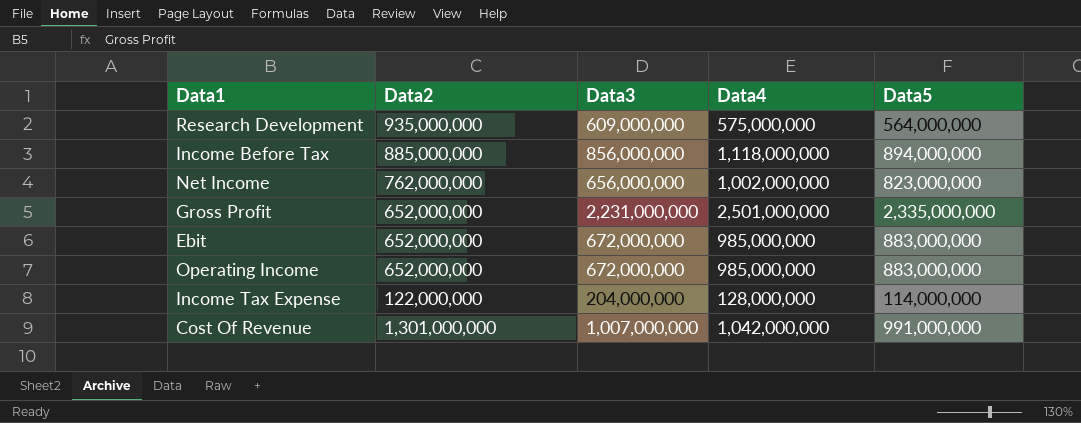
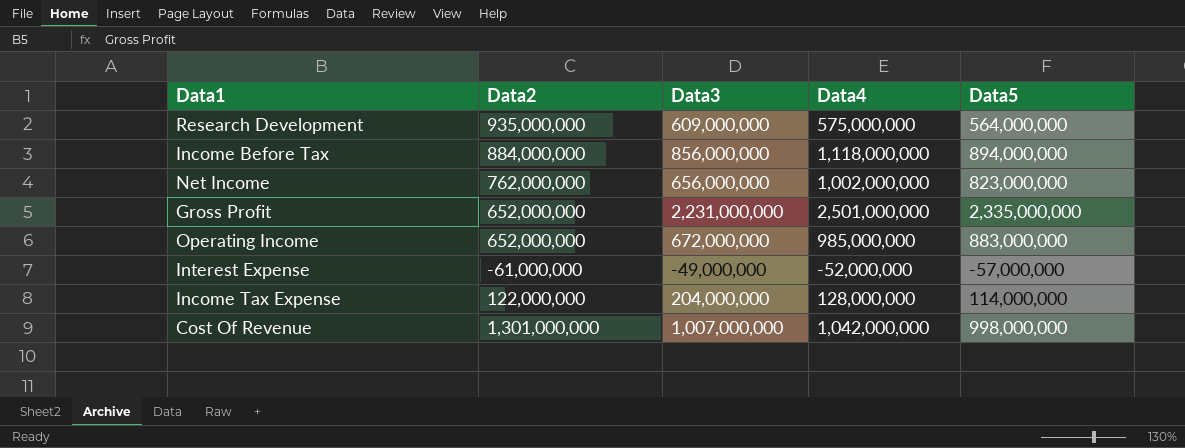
row Ebit: 652,000,000 | 672,000,000 | 985,000,000 | 883,000,000 -> none
Income Before Tax | Data2: 885,000,000 -> 884,000,000
row Interest Expense: none -> -61,000,000 | -49,000,000 | -52,000,000 | -57,000,000
Cost Of Revenue | Data5: 991,000,000 -> 998,000,000

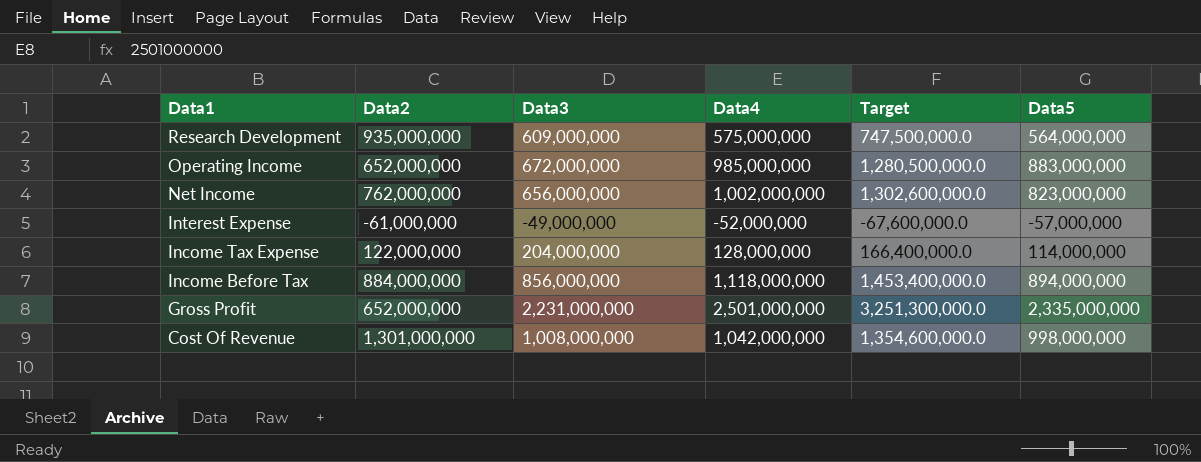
row order: none -> Data1 descending
column Target | formula: none -> [Data4] * 1.3
Cost Of Revenue | Data3: 1,007,000,000 -> 1,008,000,000

